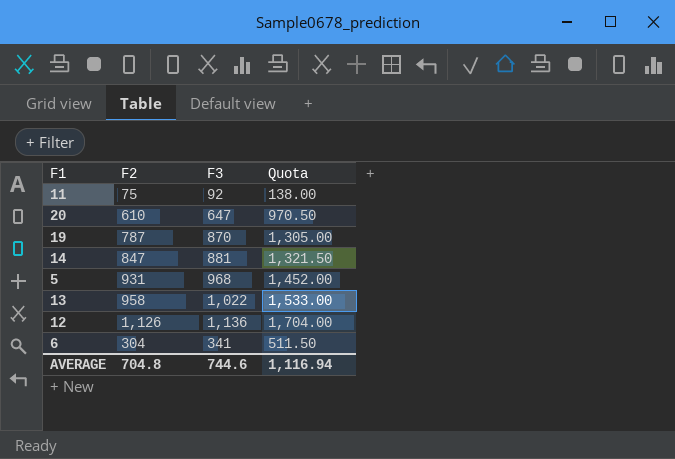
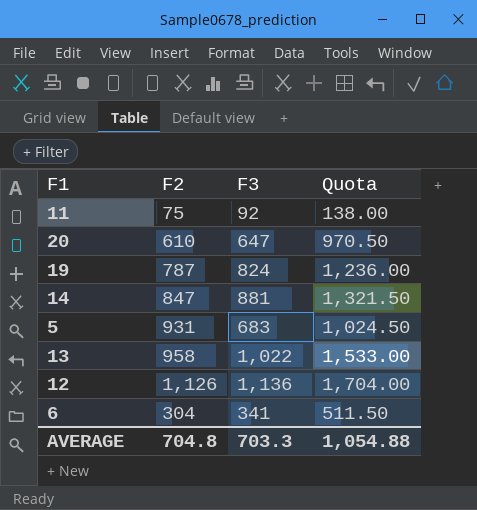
19 | F3: 870 -> 824
19 | Quota: 1,305.00 -> 1,236.00
5 | F3: 968 -> 683
5 | Quota: 1,452.00 -> 1,024.50
AVERAGE | F3: 744.6 -> 703.3
AVERAGE | Quota: 1,116.94 -> 1,054.88

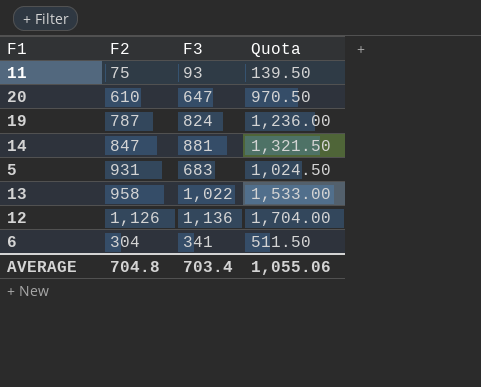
11 | F3: 92 -> 93
11 | Quota: 138.00 -> 139.50
AVERAGE | F3: 703.3 -> 703.4
AVERAGE | Quota: 1,054.88 -> 1,055.06

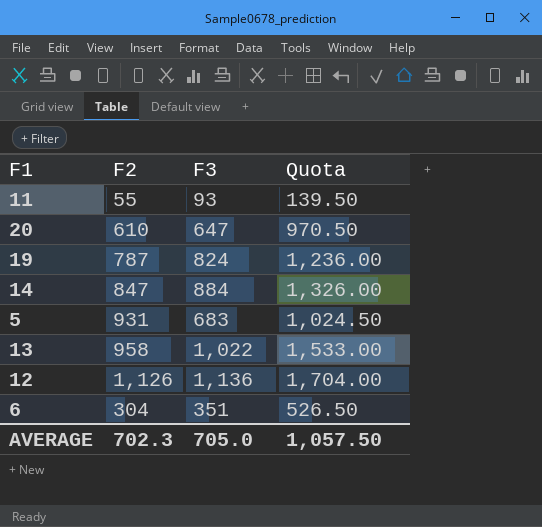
11 | F2: 75 -> 55
14 | F3: 881 -> 884
14 | Quota: 1,321.50 -> 1,326.00
6 | F3: 341 -> 351
6 | Quota: 511.50 -> 526.50
AVERAGE | F2: 704.8 -> 702.3
AVERAGE | F3: 703.4 -> 705.0
AVERAGE | Quota: 1,055.06 -> 1,057.50

